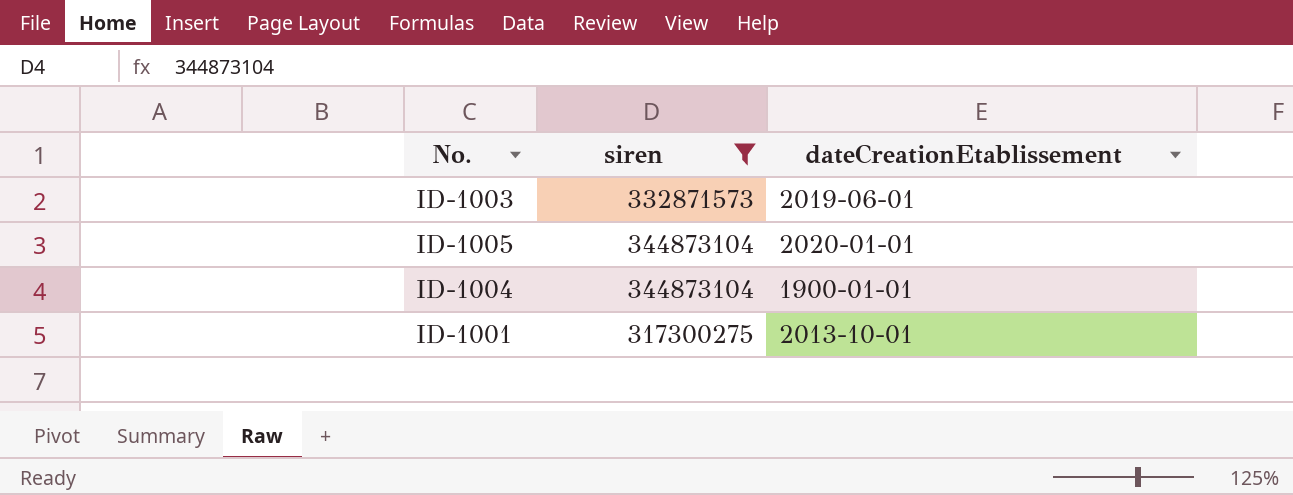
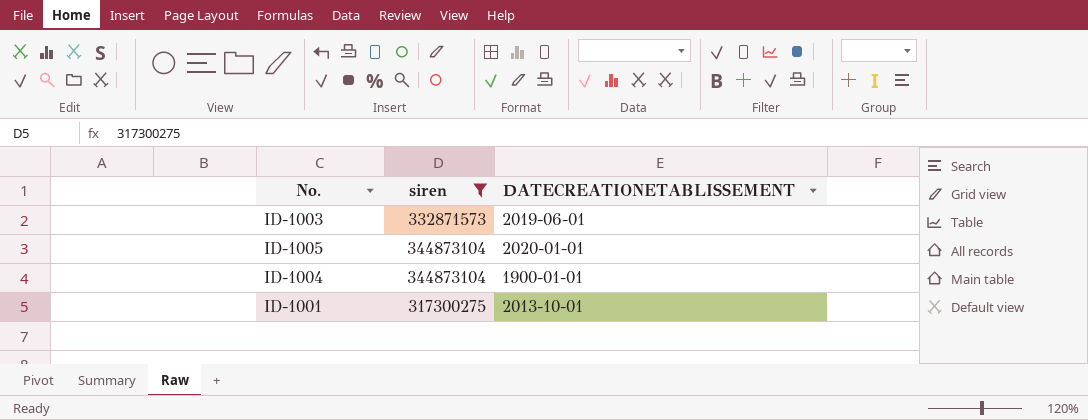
column name: dateCreationEtablissement -> DATECREATIONETABLISSEMENT

